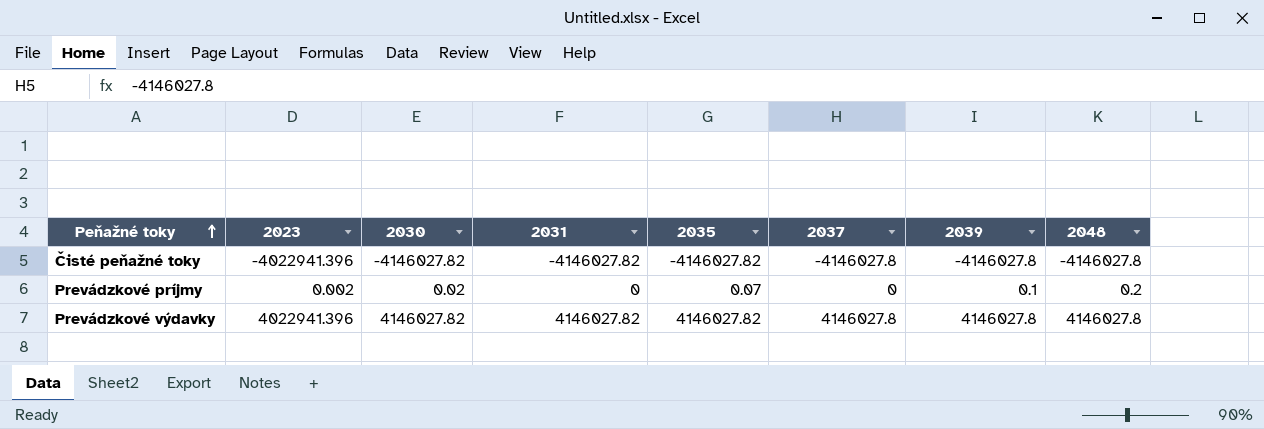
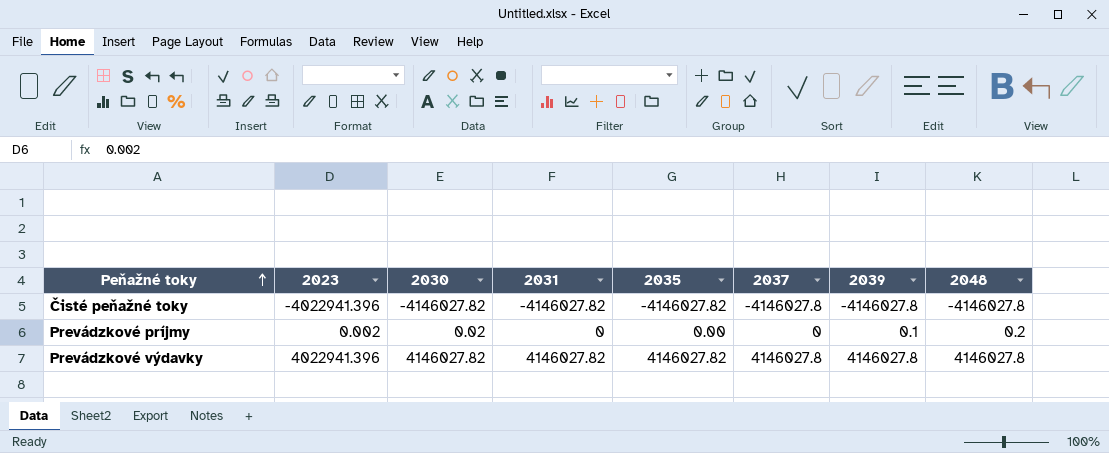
Prevádzkové príjmy | 2035: 0.07 -> 0.00

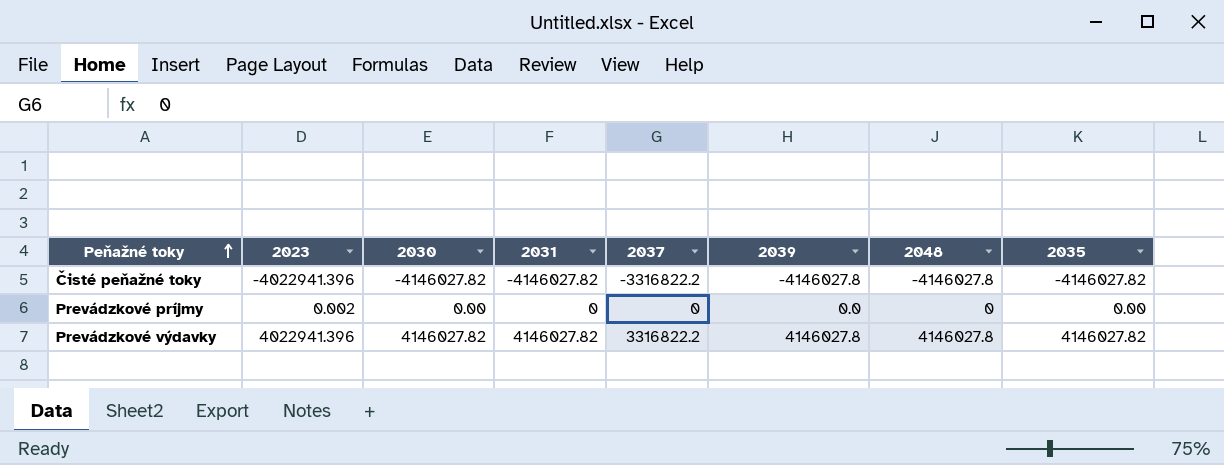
column 2035 | position: 5 -> 8
Čisté peňažné toky | 2037: -4146027.8 -> -3316822.2
Prevádzkové príjmy | 2030: 0.02 -> 0.00
Prevádzkové príjmy | 2039: 0.1 -> 0.0
Prevádzkové príjmy | 2048: 0.2 -> 0
Prevádzkové výdavky | 2037: 4146027.8 -> 3316822.2

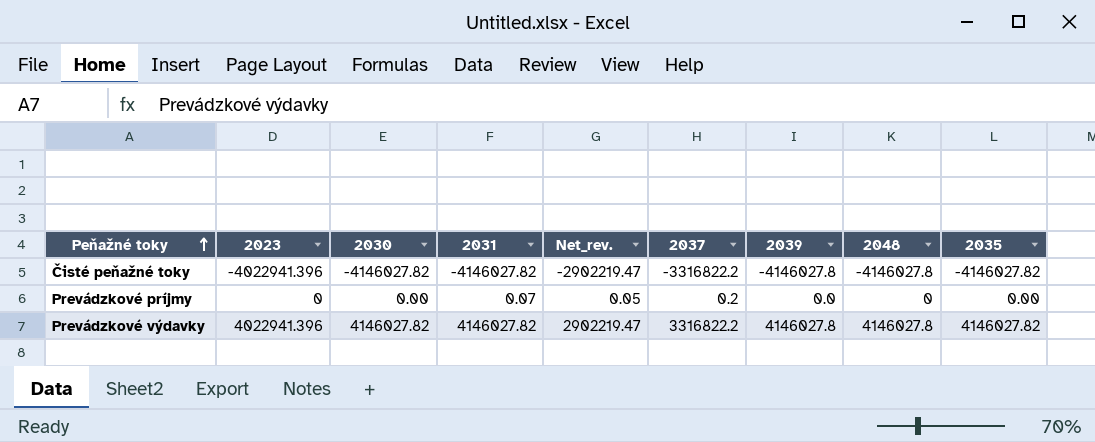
column Net_rev. | formula: none -> [2031] * 0.7
Prevádzkové príjmy | 2023: 0.002 -> 0
Prevádzkové príjmy | 2031: 0 -> 0.07
Prevádzkové príjmy | 2037: 0 -> 0.2

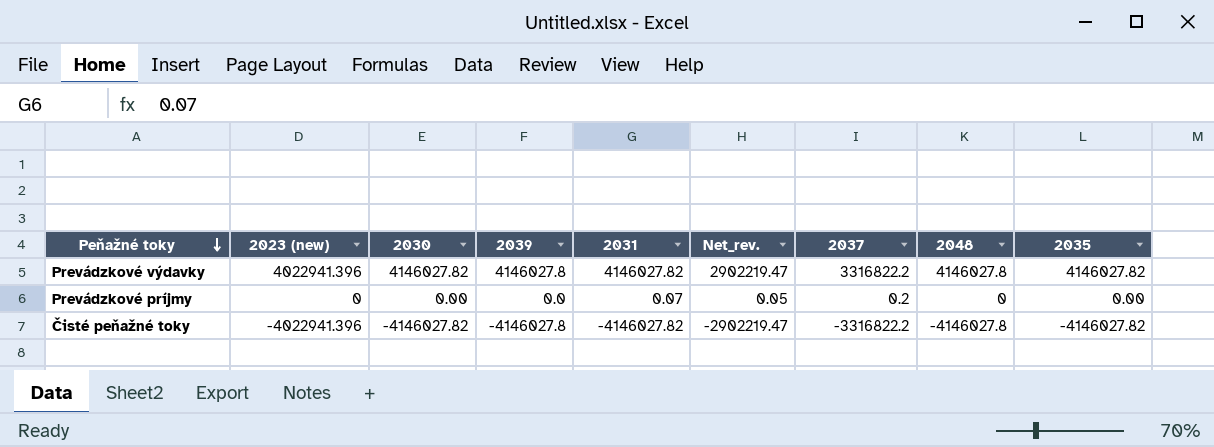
row order: Peňažné toky ascending -> Peňažné toky descending
column name: 2023 -> 2023 (new)
column 2039 | position: 7 -> 4

